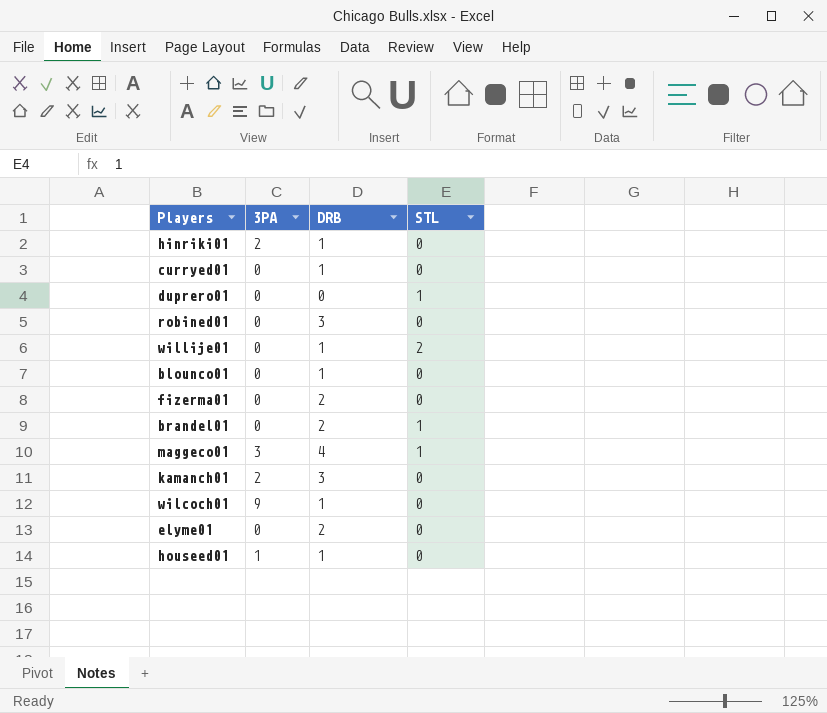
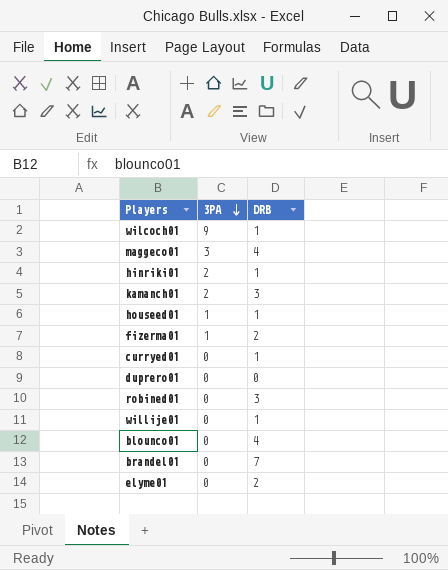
row order: none -> 3PA descending
column STL | position: 4 -> none
fizerma01 | 3PA: 0 -> 1
blounco01 | DRB: 1 -> 4
brandel01 | DRB: 2 -> 7

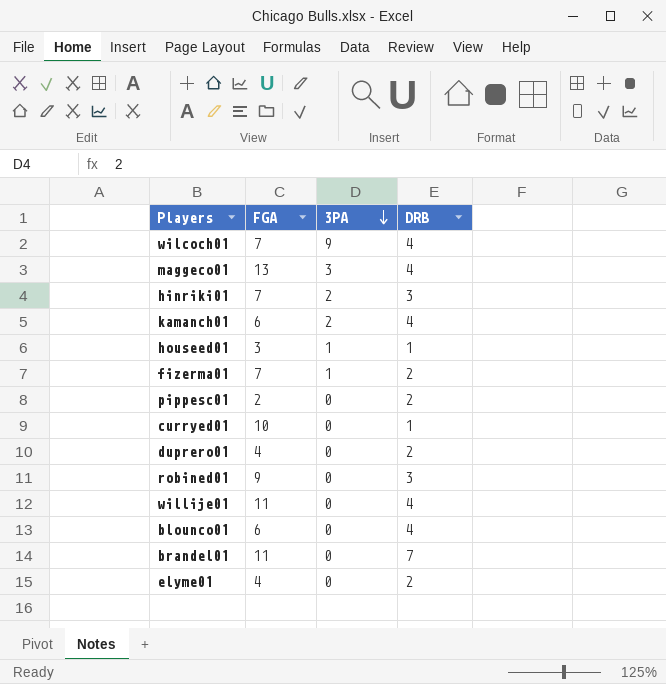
column FGA | position: none -> 2
wilcoch01 | DRB: 1 -> 4
hinriki01 | DRB: 1 -> 3
kamanch01 | DRB: 3 -> 4
row pippesc01: none -> 2 | 0 | 2
duprero01 | DRB: 0 -> 2
willije01 | DRB: 1 -> 4

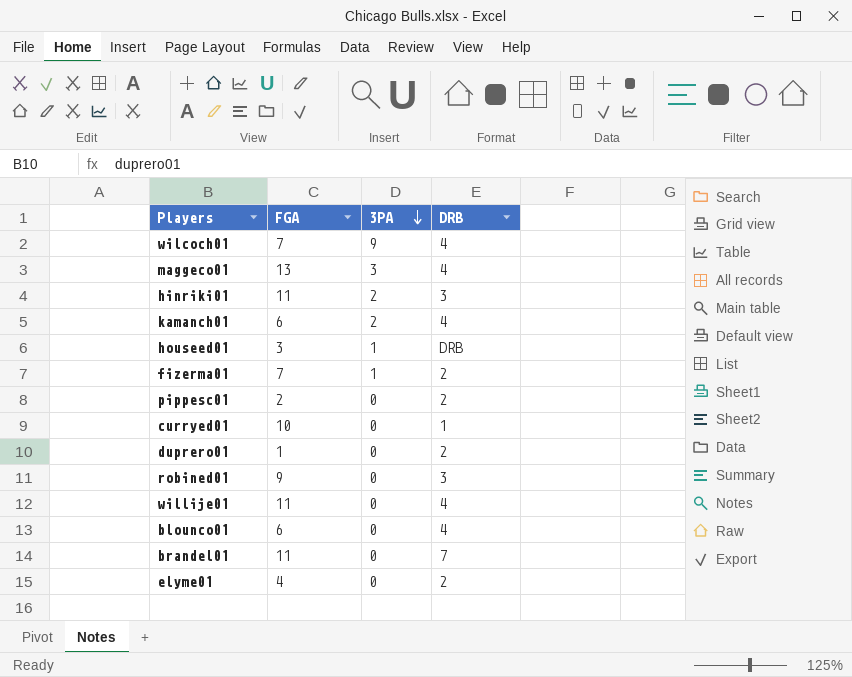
hinriki01 | FGA: 7 -> 11
houseed01 | DRB: 1 -> DRB
duprero01 | FGA: 4 -> 1

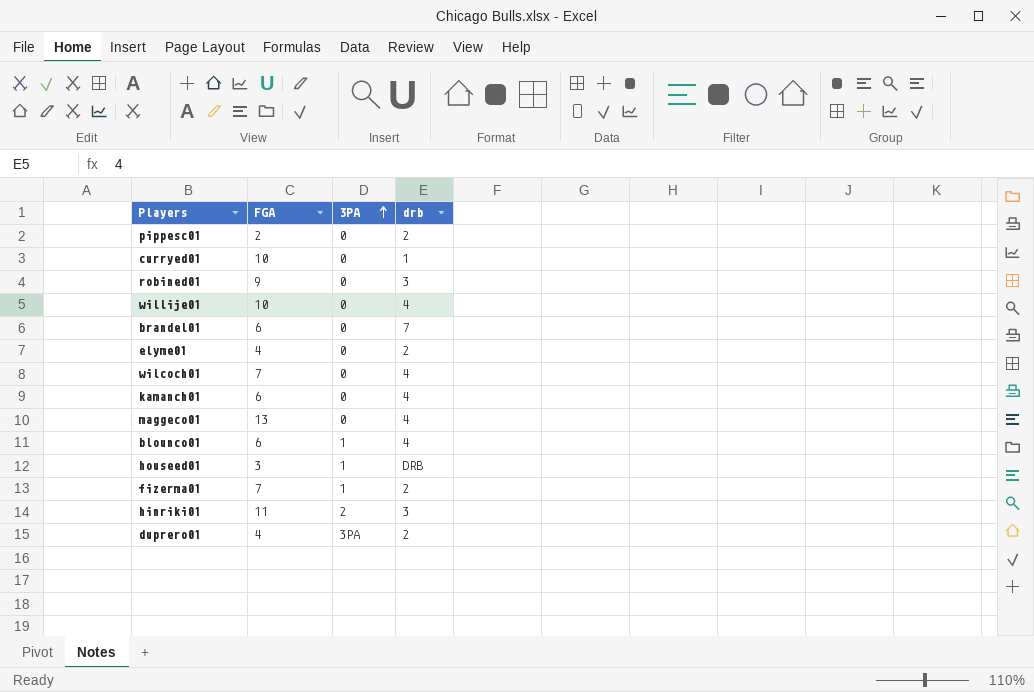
row order: 3PA descending -> 3PA ascending
column name: DRB -> drb
willije01 | FGA: 11 -> 10
brandel01 | FGA: 11 -> 6
wilcoch01 | 3PA: 9 -> 0
kamanch01 | 3PA: 2 -> 0
maggeco01 | 3PA: 3 -> 0
blounco01 | 3PA: 0 -> 1
duprero01 | FGA: 1 -> 4
duprero01 | 3PA: 0 -> 3PA

